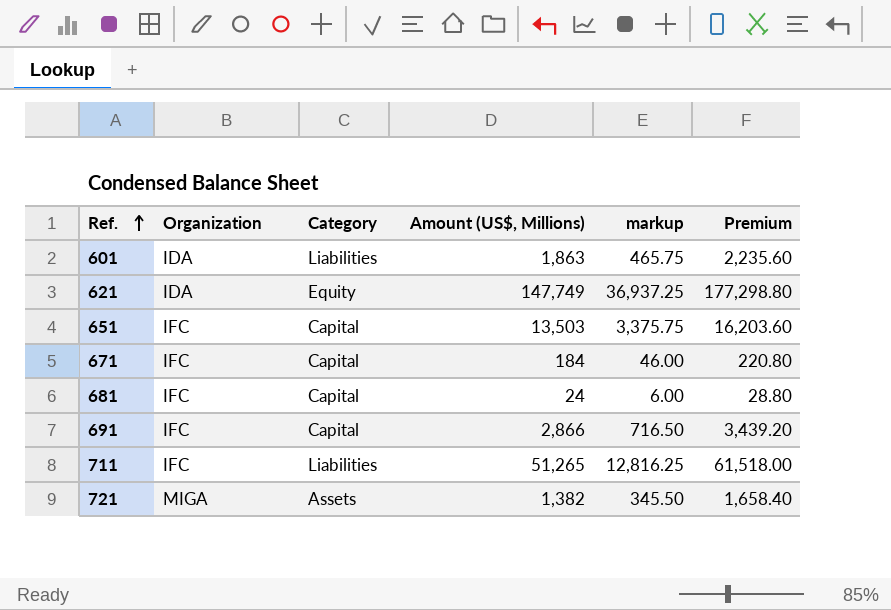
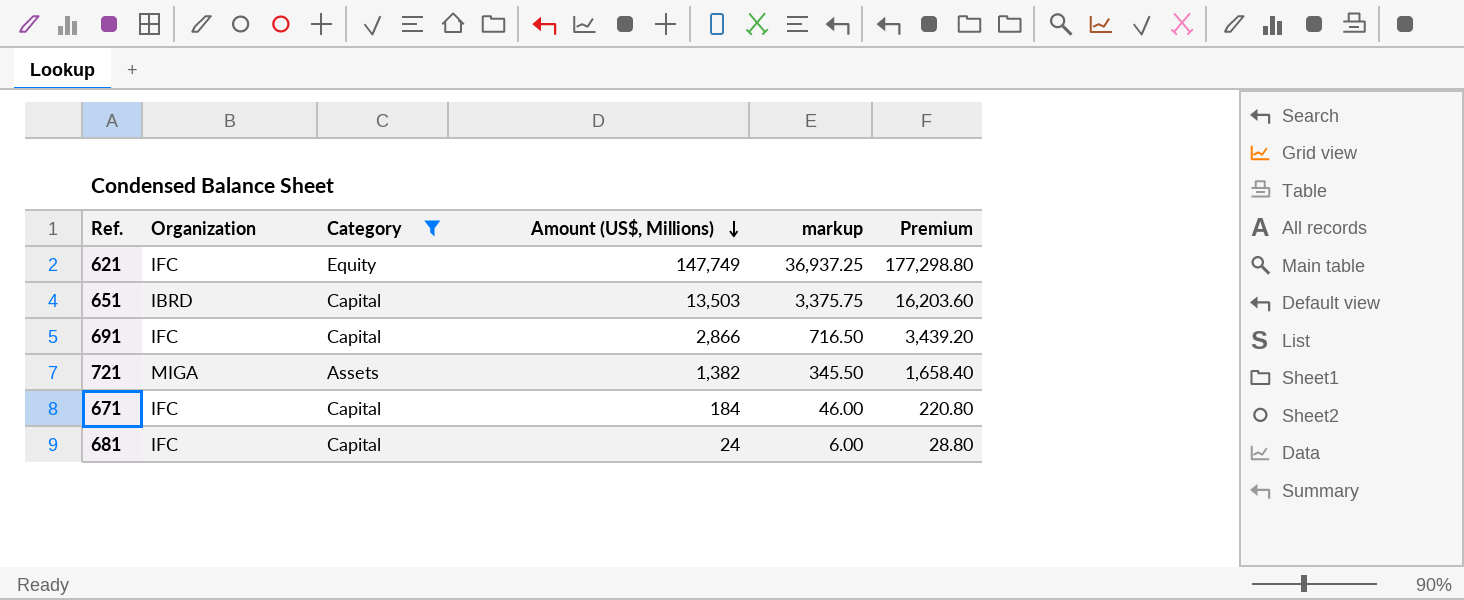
filter: none -> Category != Liabilities
row order: Ref. ascending -> Amount (US$, Millions) descending
621 | Organization: IDA -> IFC
651 | Organization: IFC -> IBRD

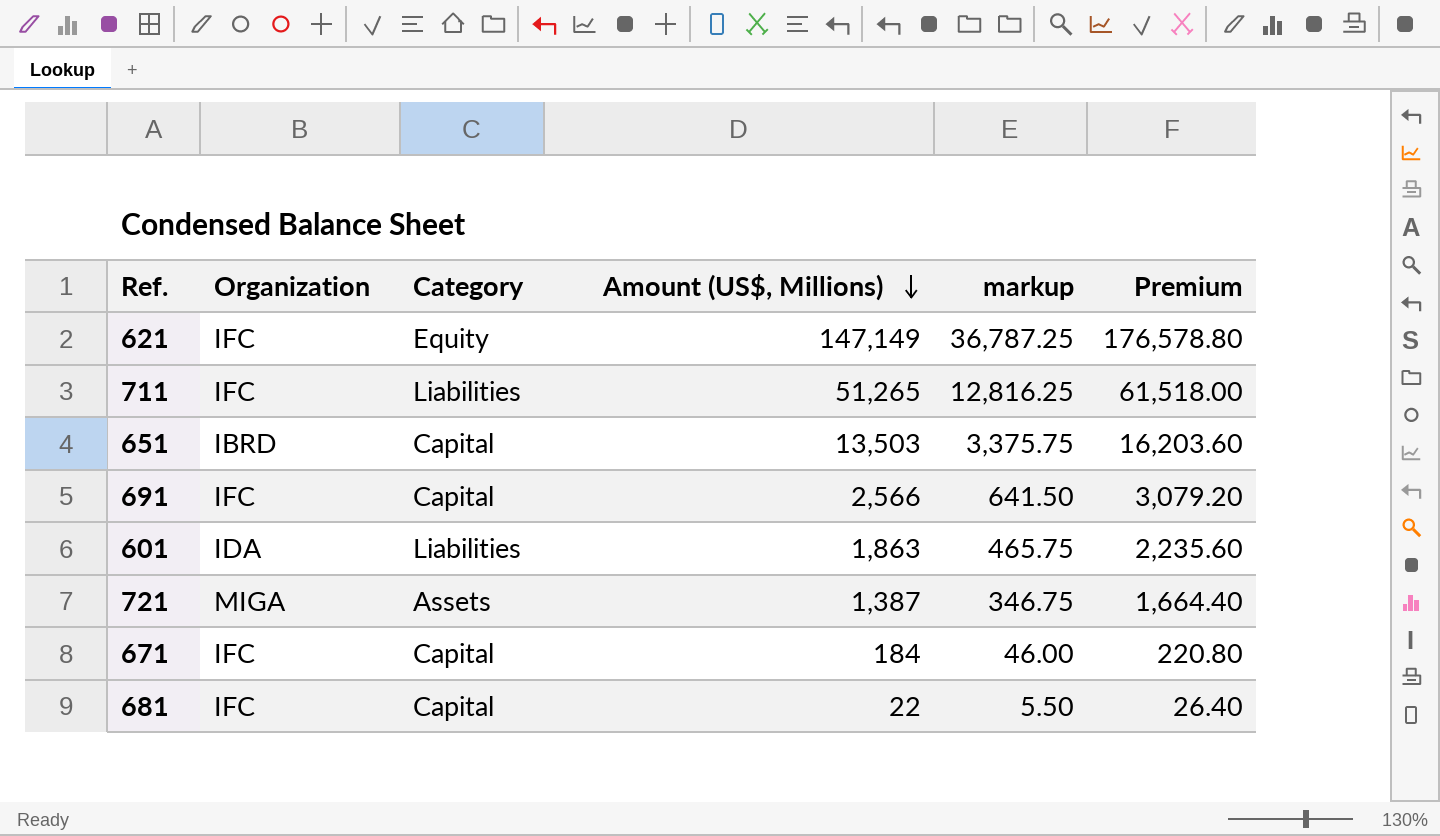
filter: Category != Liabilities -> none
621 | Amount (US$, Millions): 147,749 -> 147,149
621 | markup: 36,937.25 -> 36,787.25
621 | Premium: 177,298.80 -> 176,578.80
691 | Amount (US$, Millions): 2,866 -> 2,566
691 | markup: 716.50 -> 641.50
691 | Premium: 3,439.20 -> 3,079.20
721 | Amount (US$, Millions): 1,382 -> 1,387
721 | markup: 345.50 -> 346.75
721 | Premium: 1,658.40 -> 1,664.40
681 | Amount (US$, Millions): 24 -> 22
681 | markup: 6.00 -> 5.50
681 | Premium: 28.80 -> 26.40

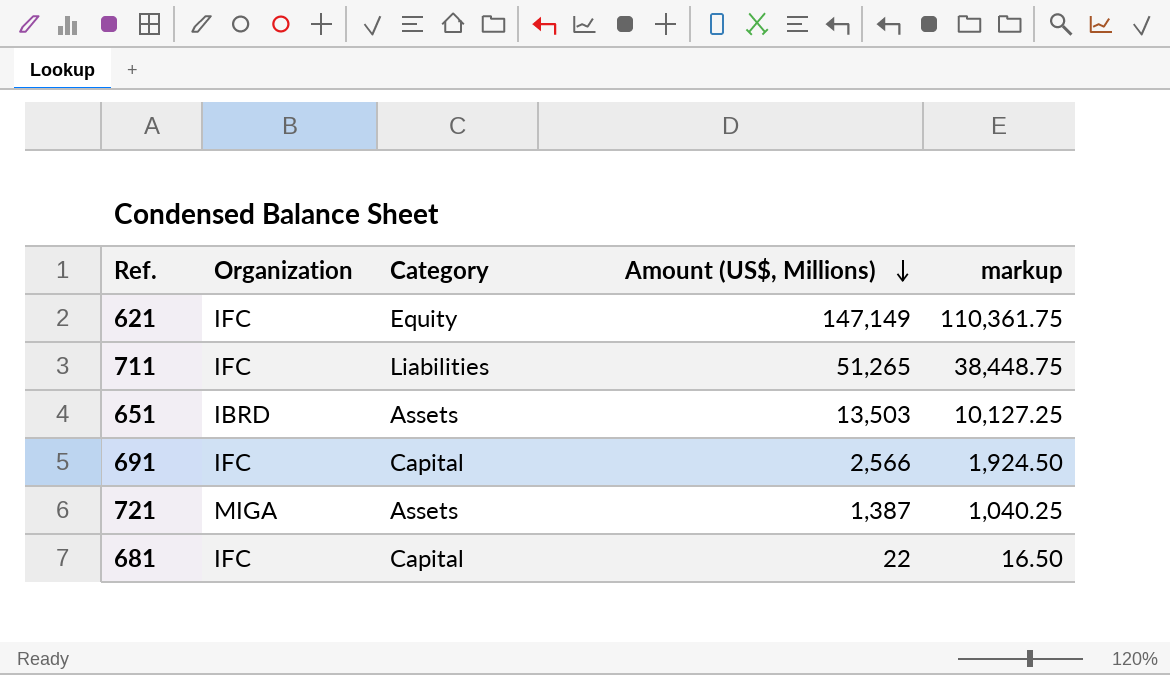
column Premium | formula: [Amount (US$, Millions)] * 1.2 -> none
column markup | formula: [Amount (US$, Millions)] * 0.25 -> [Amount (US$, Millions)] * 0.75
row 601: IDA | Liabilities | 1,863 | 465.75 | 2,235.60 -> none
row 671: IFC | Capital | 184 | 46.00 | 220.80 -> none
651 | Category: Capital -> Assets

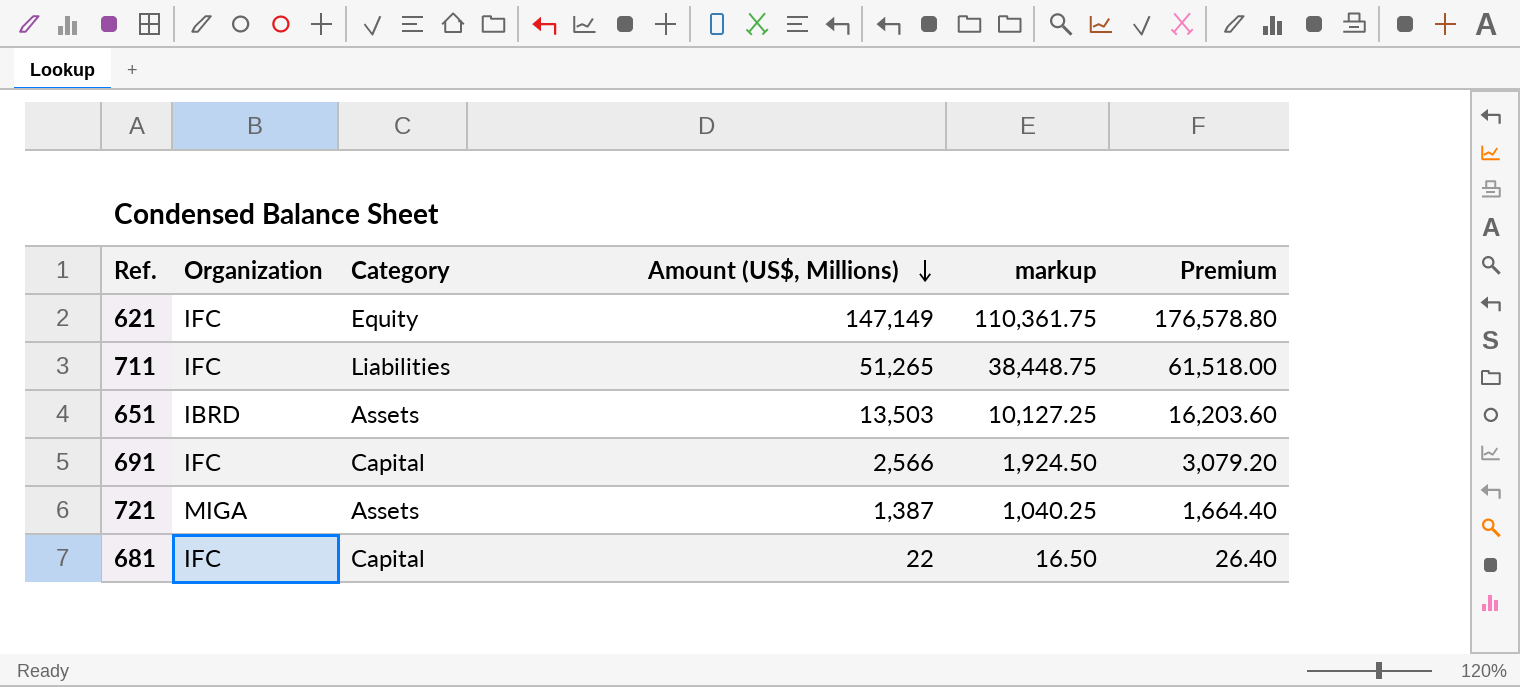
column Premium | formula: none -> [Amount (US$, Millions)] * 1.2

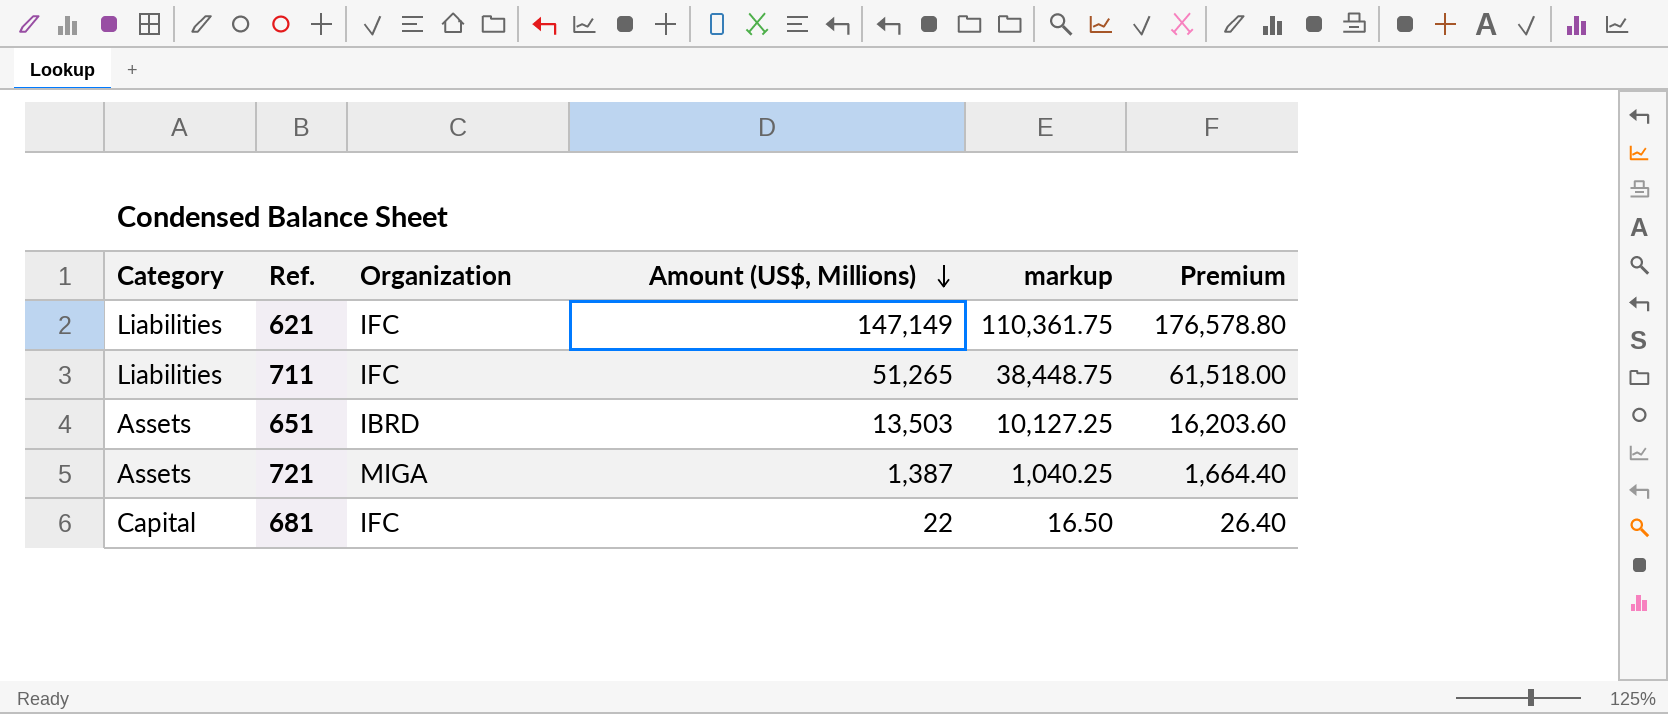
column Category | position: 3 -> 1
row 691: IFC | Capital | 2,566 | 1,924.50 | 3,079.20 -> none
621 | Category: Equity -> Liabilities

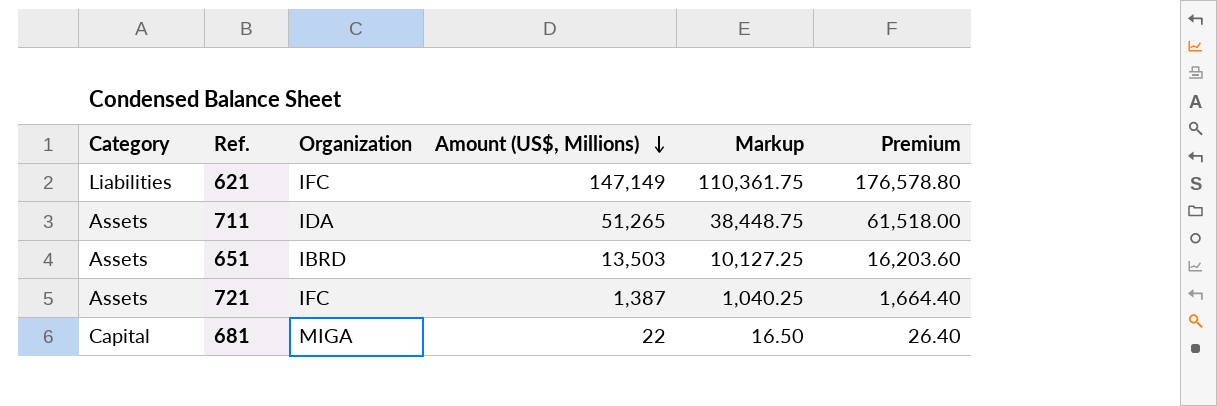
column name: markup -> Markup
711 | Category: Liabilities -> Assets
711 | Organization: IFC -> IDA
721 | Organization: MIGA -> IFC
681 | Organization: IFC -> MIGA

